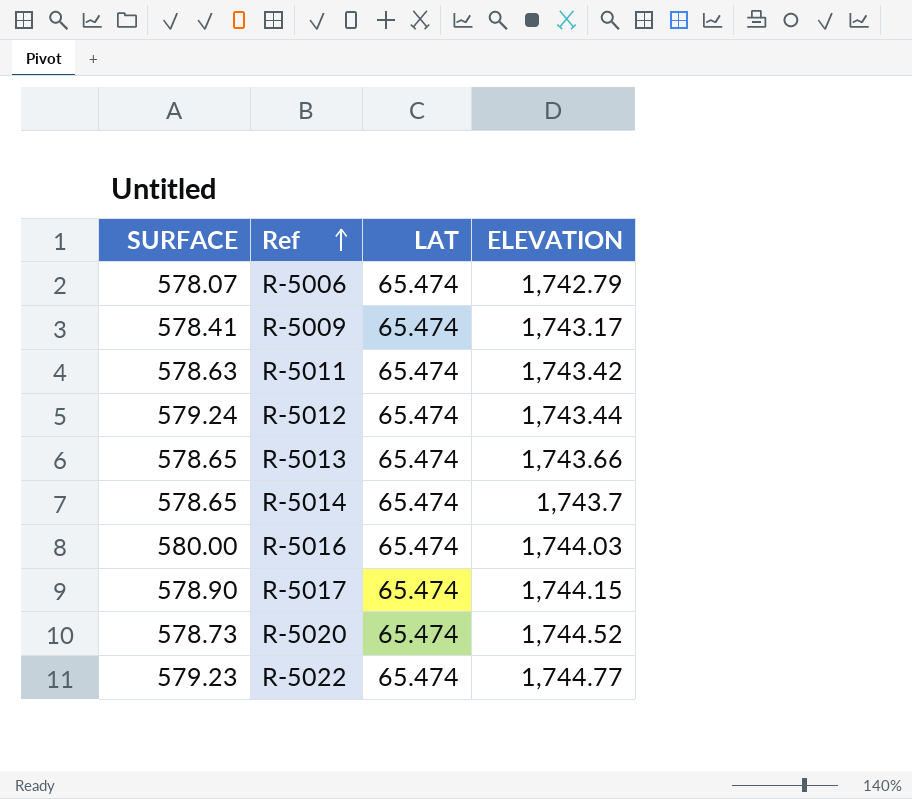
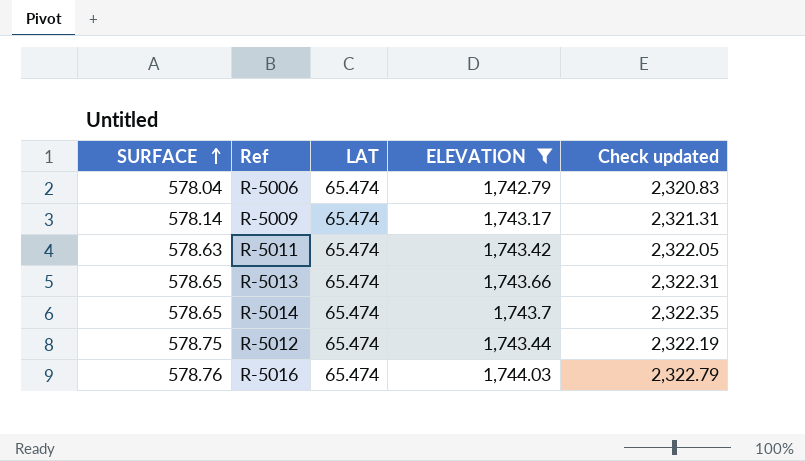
filter: none -> ELEVATION <= 1,744.03
row order: Ref ascending -> SURFACE ascending
column Check updated | formula: none -> [SURFACE] + [ELEVATION]
R-5006 | SURFACE: 578.07 -> 578.04
R-5009 | SURFACE: 578.41 -> 578.14
R-5012 | SURFACE: 579.24 -> 578.75
R-5016 | SURFACE: 580.00 -> 578.76

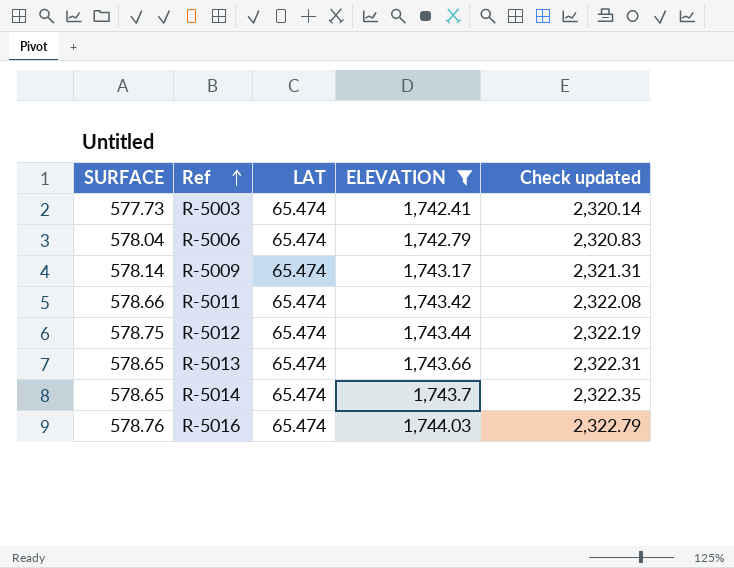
row order: SURFACE ascending -> Ref ascending
row R-5003: none -> 577.73 | 65.474 | 1,742.41 | 2,320.14
R-5011 | SURFACE: 578.63 -> 578.66
R-5011 | Check updated: 2,322.05 -> 2,322.08

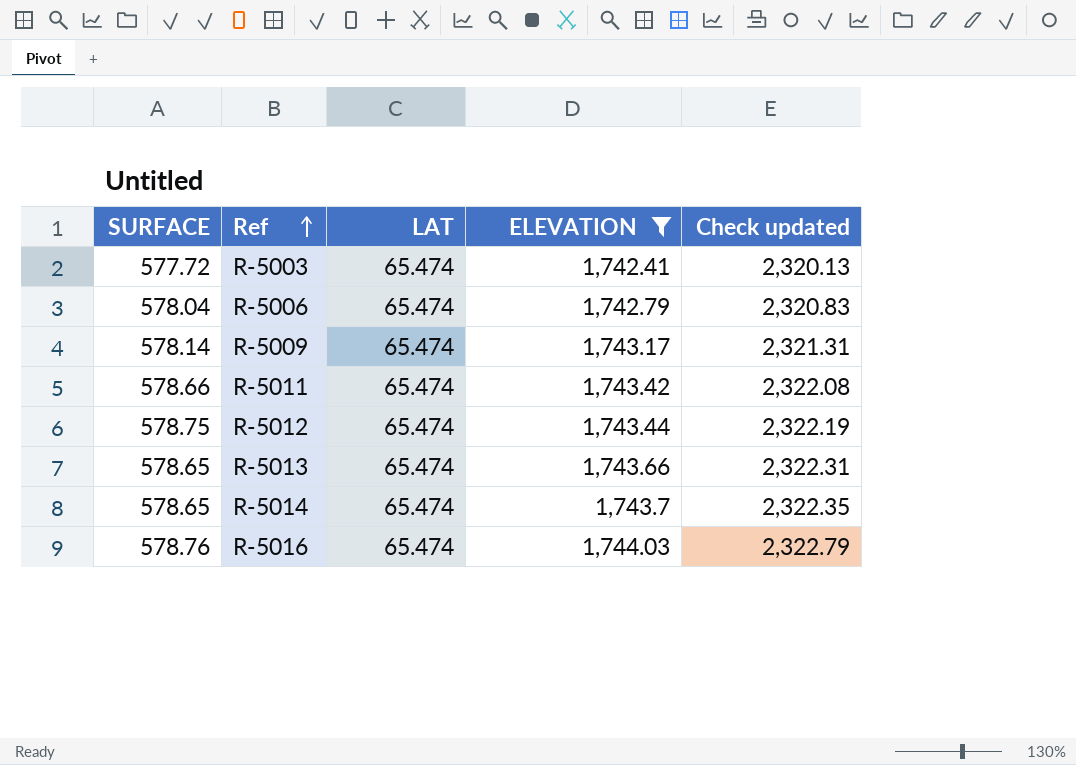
R-5003 | SURFACE: 577.73 -> 577.72
R-5003 | Check updated: 2,320.14 -> 2,320.13

